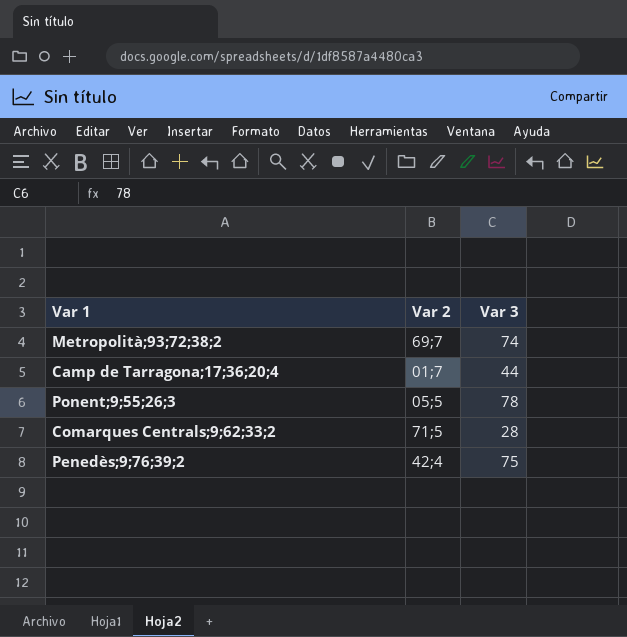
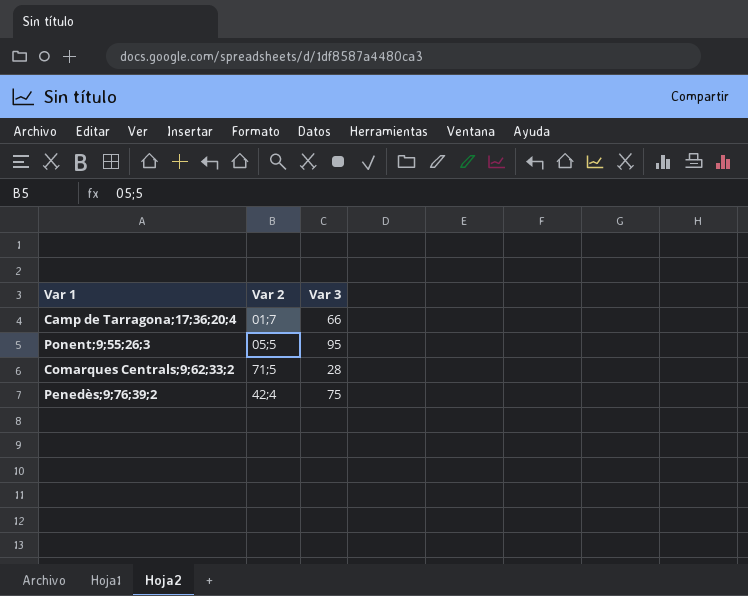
row Metropolità;93;72;38;2: 69;7 | 74 -> none
Camp de Tarragona;17;36;20;4 | Var 3: 44 -> 66
Ponent;9;55;26;3 | Var 3: 78 -> 95

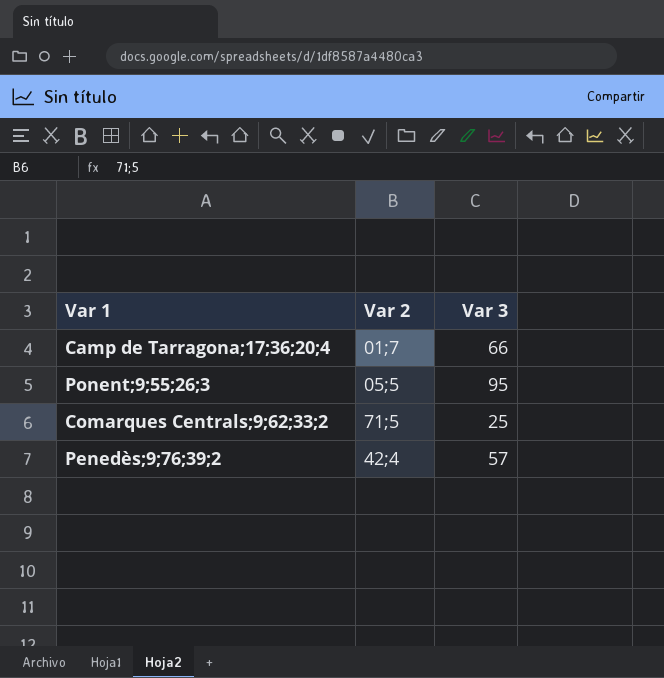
Comarques Centrals;9;62;33;2 | Var 3: 28 -> 25
Penedès;9;76;39;2 | Var 3: 75 -> 57

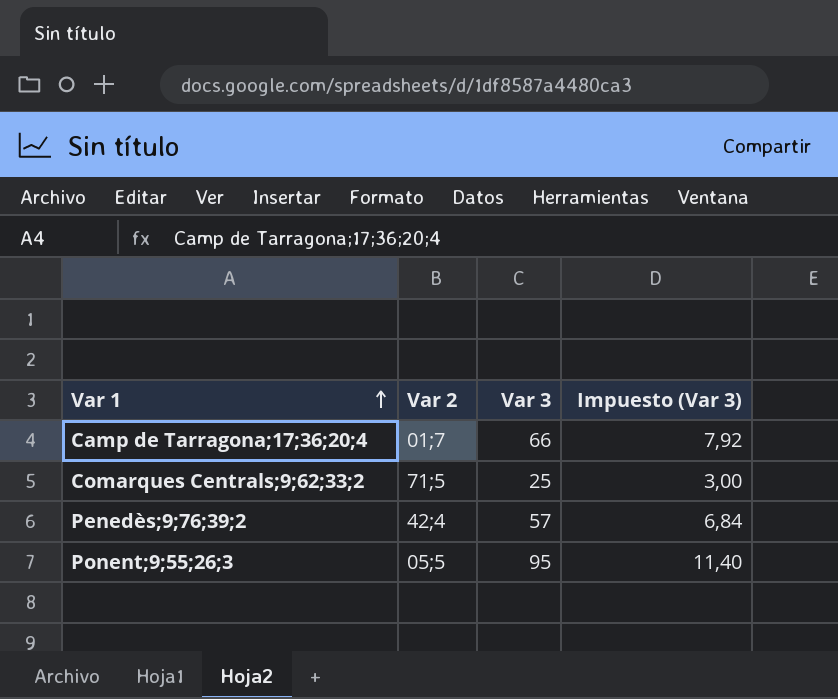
row order: none -> Var 1 ascending
column Impuesto (Var 3) | formula: none -> [Var 3] * 0,12

